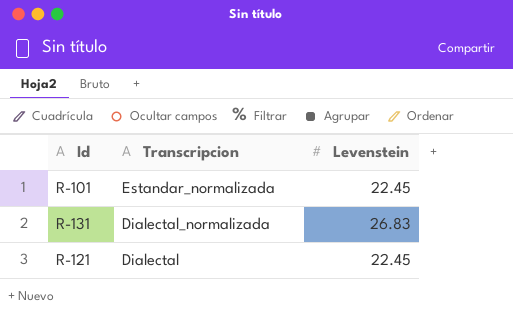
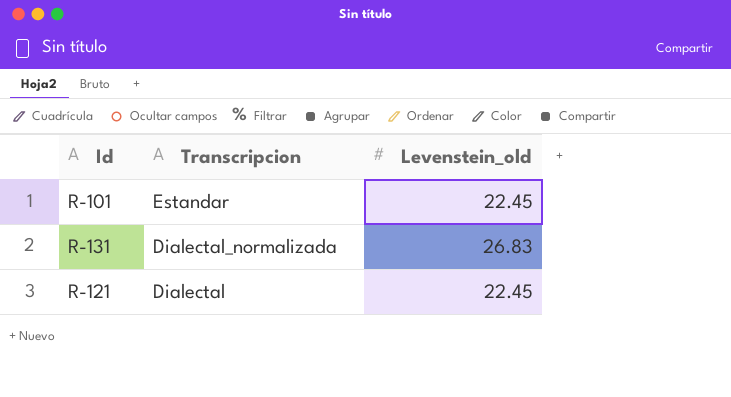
column name: Levenstein -> Levenstein_old
R-101 | Transcripcion: Estandar_normalizada -> Estandar

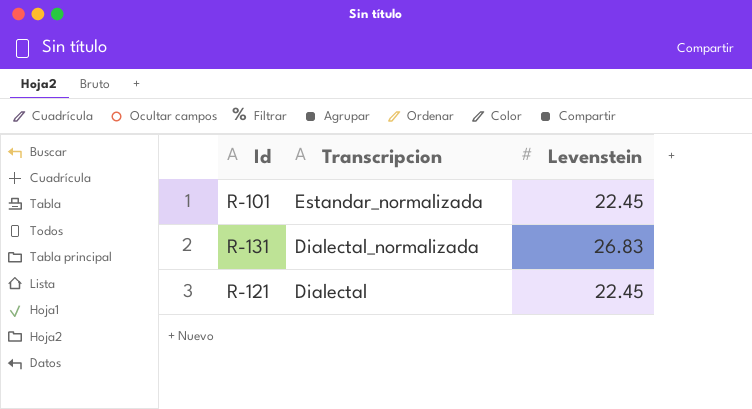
column name: Levenstein_old -> Levenstein
R-101 | Transcripcion: Estandar -> Estandar_normalizada

